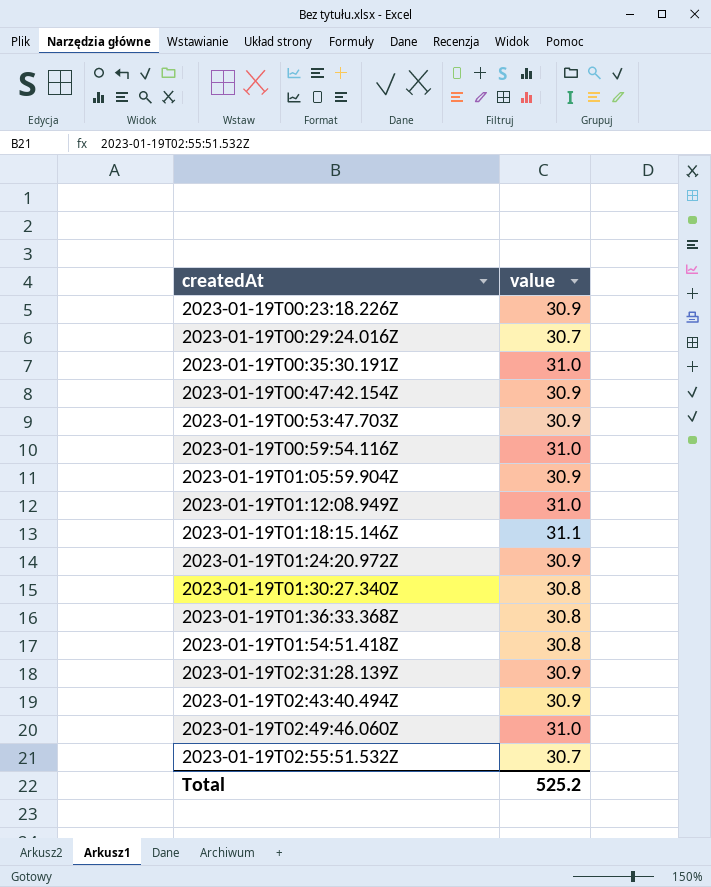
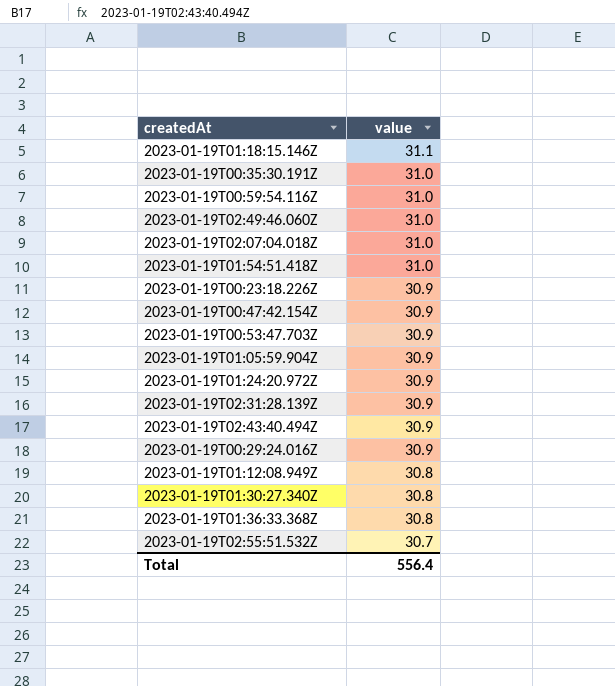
row order: createdAt ascending -> value descending
row 2023-01-19T02:07:04.018Z: none -> 31.0
2023-01-19T01:54:51.418Z | value: 30.8 -> 31.0
2023-01-19T00:29:24.016Z | value: 30.7 -> 30.9
2023-01-19T01:12:08.949Z | value: 31.0 -> 30.8
Total | value: 525.2 -> 556.4

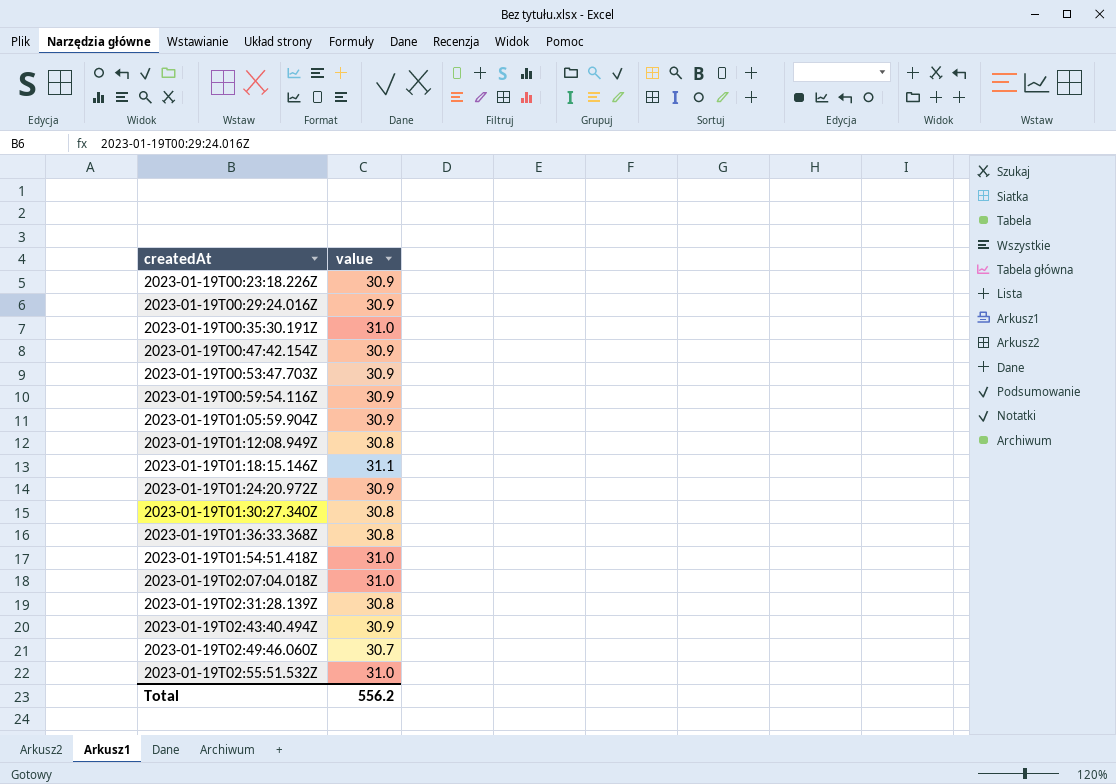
row order: value descending -> createdAt ascending
2023-01-19T00:59:54.116Z | value: 31.0 -> 30.9
2023-01-19T02:31:28.139Z | value: 30.9 -> 30.8
2023-01-19T02:49:46.060Z | value: 31.0 -> 30.7
2023-01-19T02:55:51.532Z | value: 30.7 -> 31.0
Total | value: 556.4 -> 556.2

